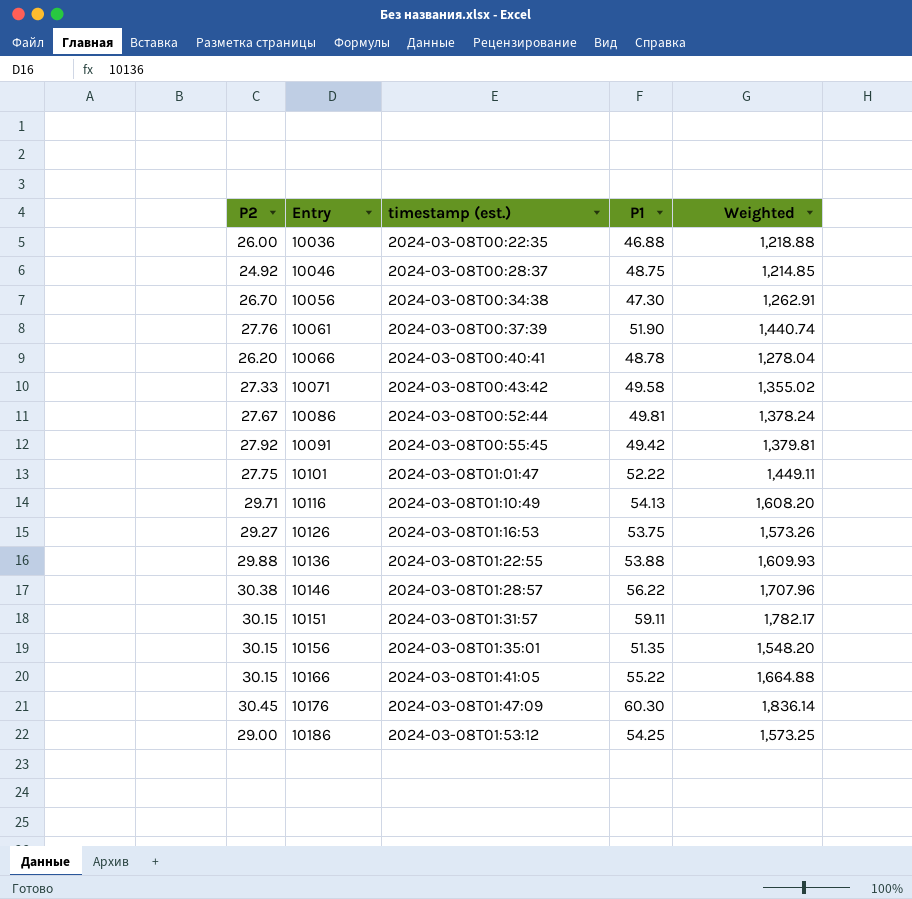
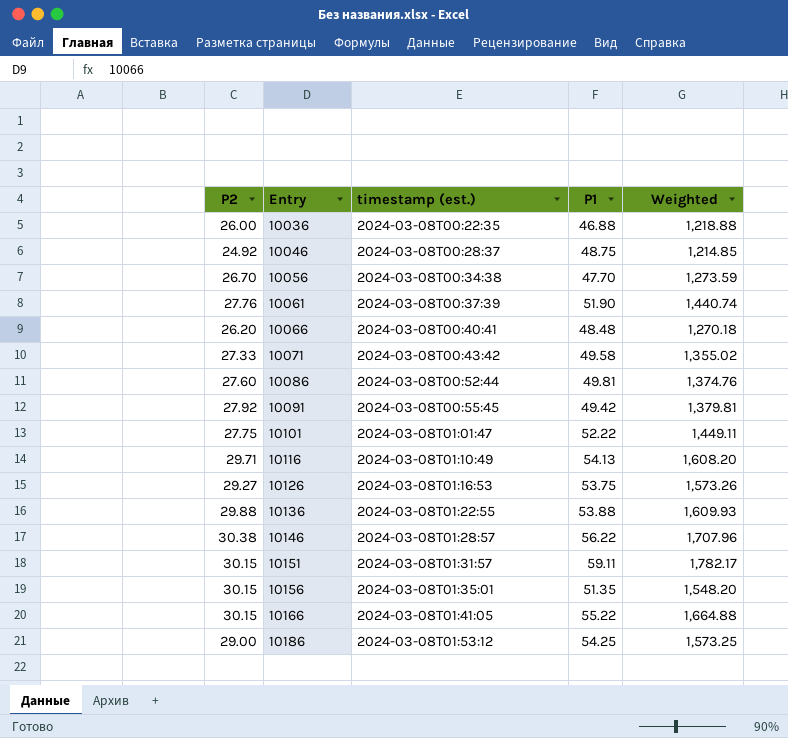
row 10176: 30.45 | 2024-03-08T01:47:09 | 60.30 | 1,836.14 -> none
10056 | P1: 47.30 -> 47.70
10056 | Weighted: 1,262.91 -> 1,273.59
10066 | P1: 48.78 -> 48.48
10066 | Weighted: 1,278.04 -> 1,270.18
10086 | P2: 27.67 -> 27.60
10086 | Weighted: 1,378.24 -> 1,374.76

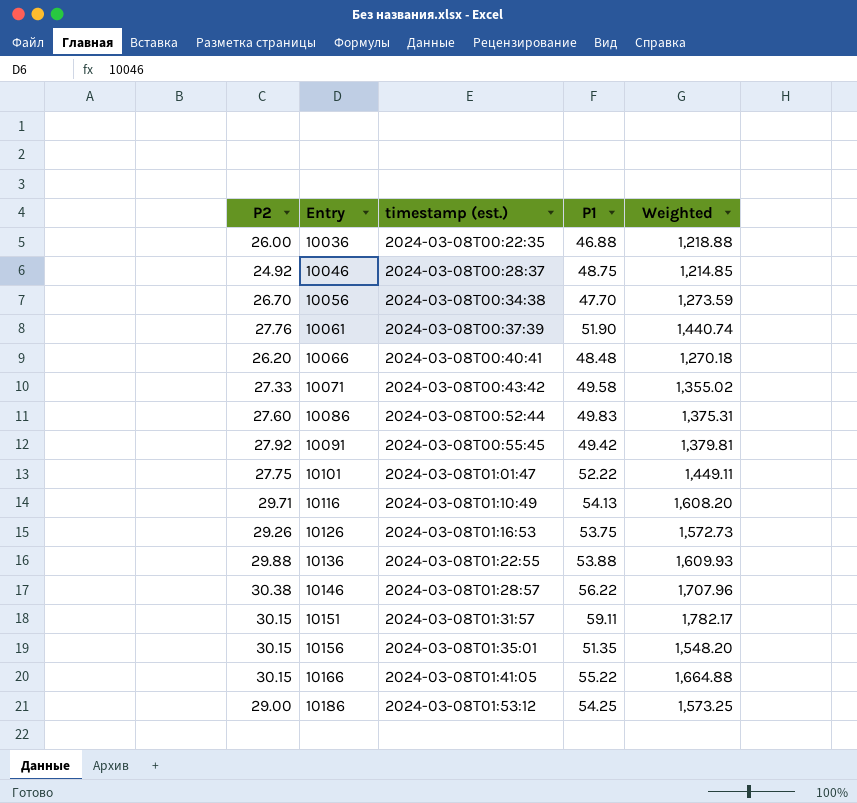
10086 | P1: 49.81 -> 49.83
10086 | Weighted: 1,374.76 -> 1,375.31
10126 | P2: 29.27 -> 29.26
10126 | Weighted: 1,573.26 -> 1,572.73

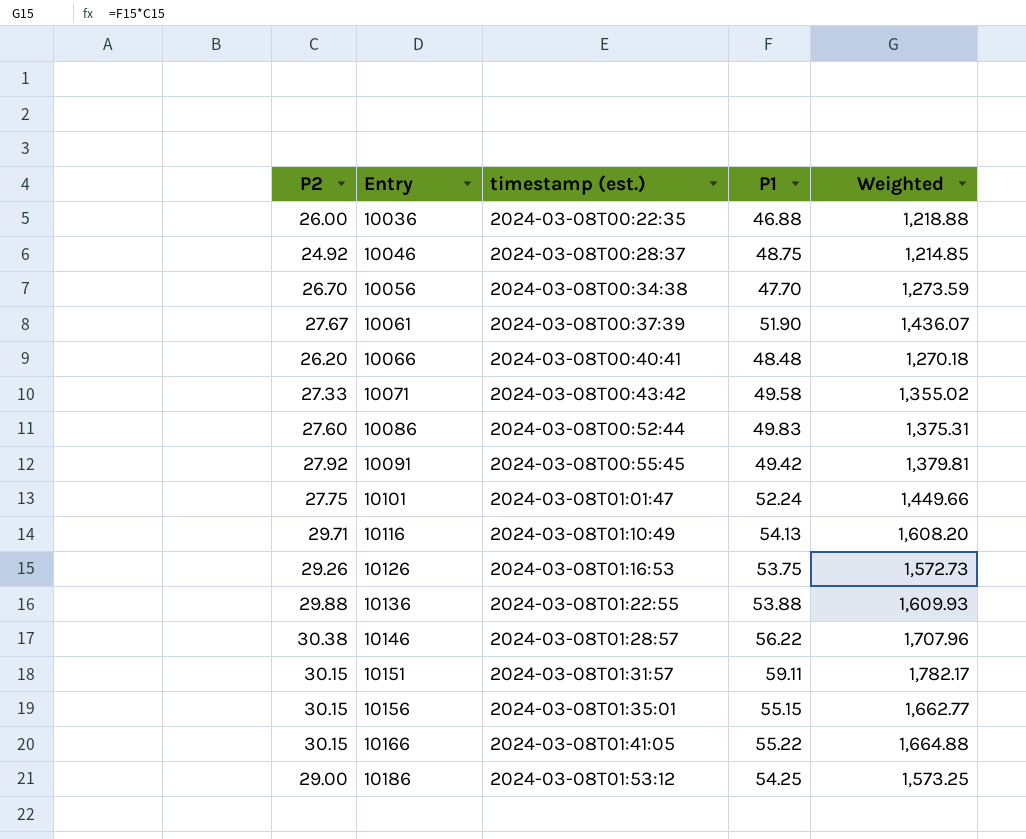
10061 | P2: 27.76 -> 27.67
10061 | Weighted: 1,440.74 -> 1,436.07
10101 | P1: 52.22 -> 52.24
10101 | Weighted: 1,449.11 -> 1,449.66
10156 | P1: 51.35 -> 55.15
10156 | Weighted: 1,548.20 -> 1,662.77

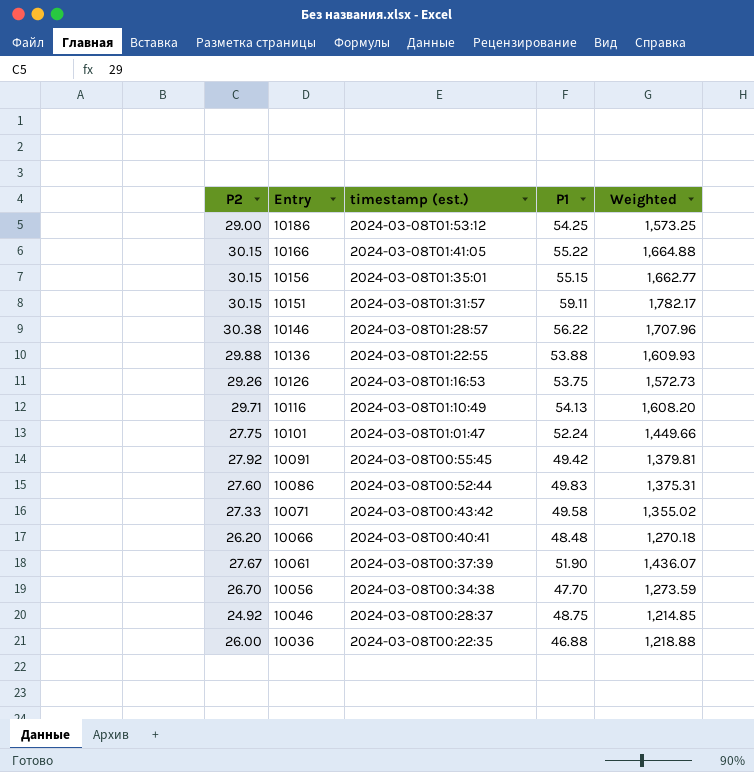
row order: Entry ascending -> Entry descending

